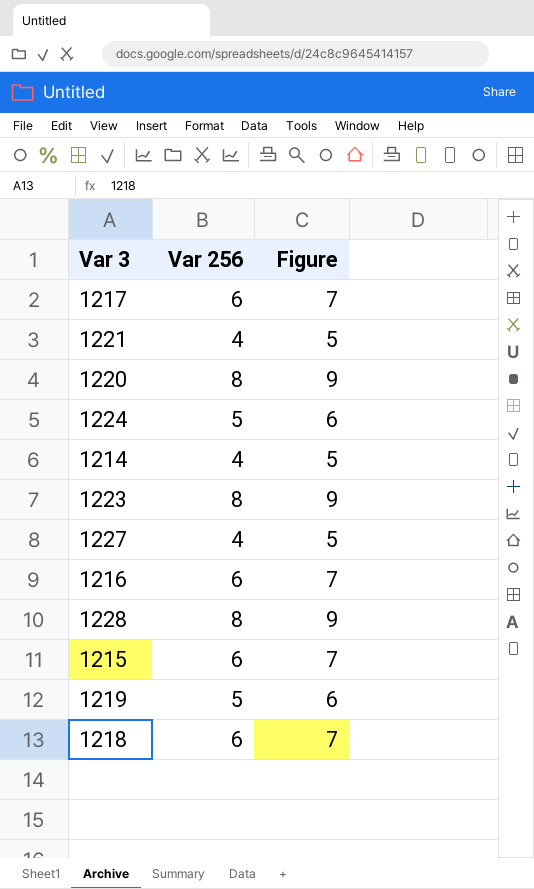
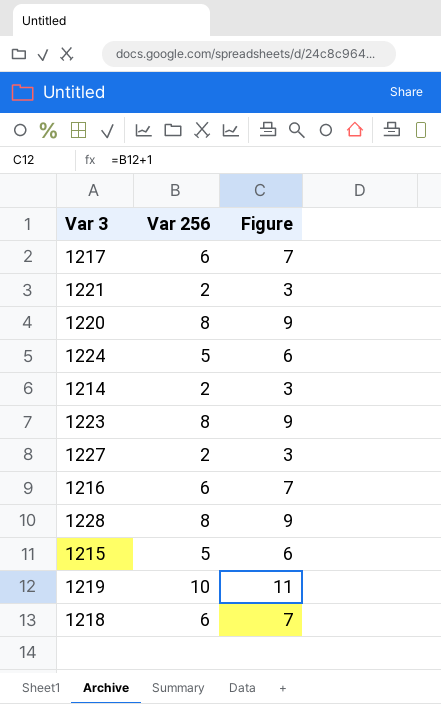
1221 | Var 256: 4 -> 2
1221 | Figure: 5 -> 3
1214 | Var 256: 4 -> 2
1214 | Figure: 5 -> 3
1227 | Var 256: 4 -> 2
1227 | Figure: 5 -> 3
1215 | Var 256: 6 -> 5
1215 | Figure: 7 -> 6
1219 | Var 256: 5 -> 10
1219 | Figure: 6 -> 11

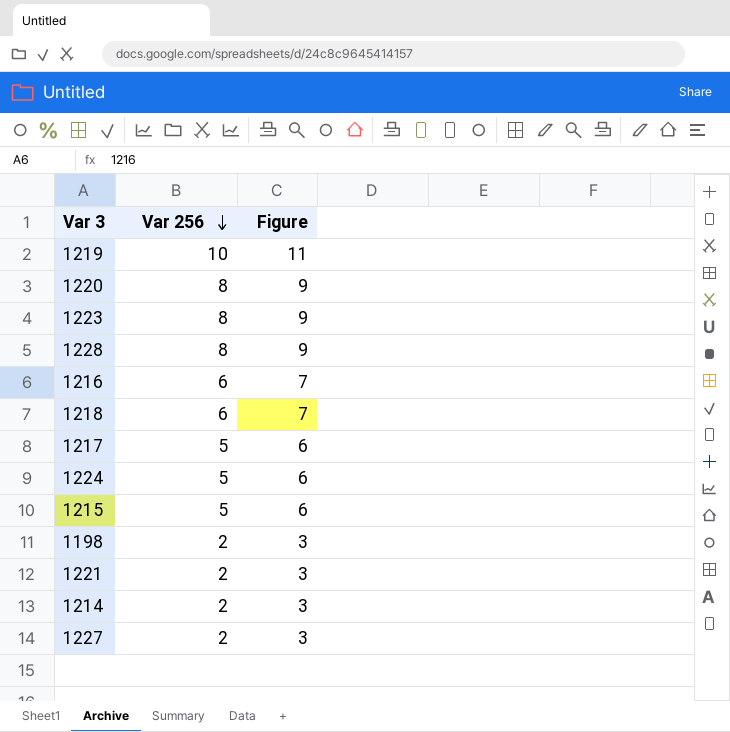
row order: none -> Var 256 descending
1217 | Var 256: 6 -> 5
1217 | Figure: 7 -> 6
row 1198: none -> 2 | 3

